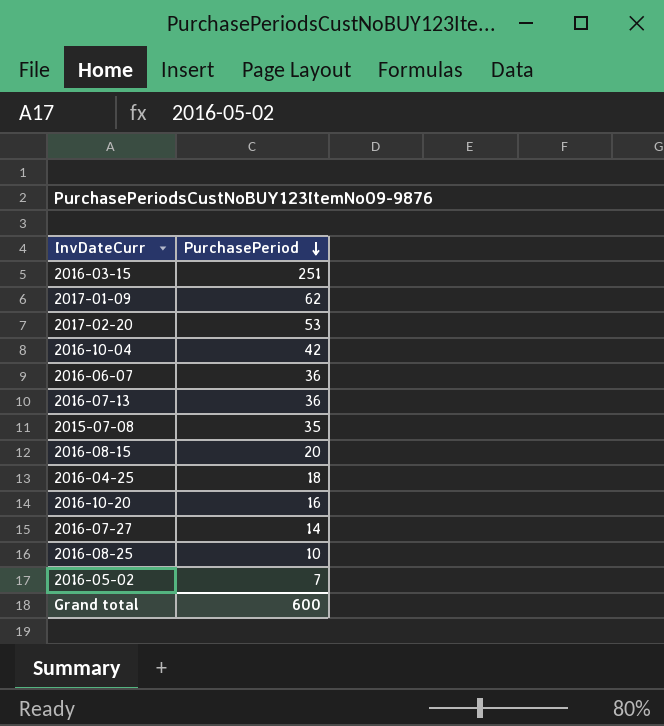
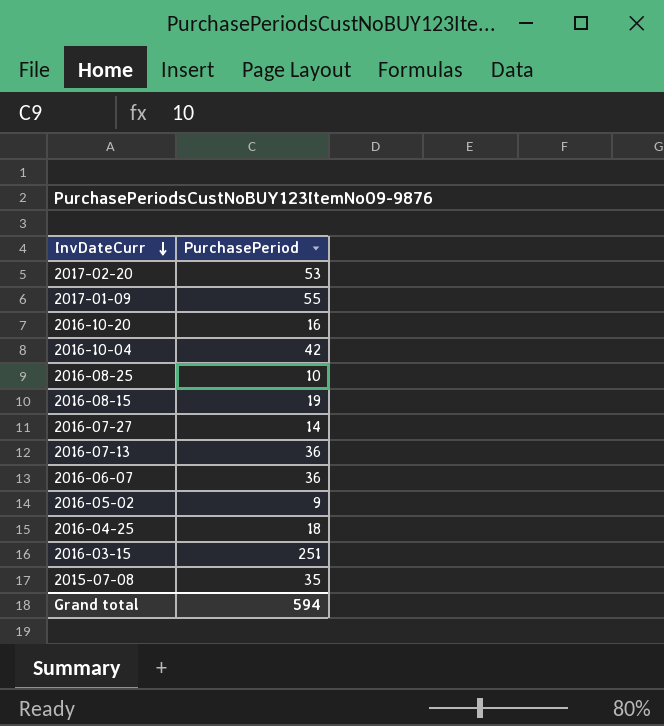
row order: PurchasePeriod descending -> InvDateCurr descending
2017-01-09 | PurchasePeriod: 62 -> 55
2016-08-15 | PurchasePeriod: 20 -> 19
2016-05-02 | PurchasePeriod: 7 -> 9
Grand total | PurchasePeriod: 600 -> 594

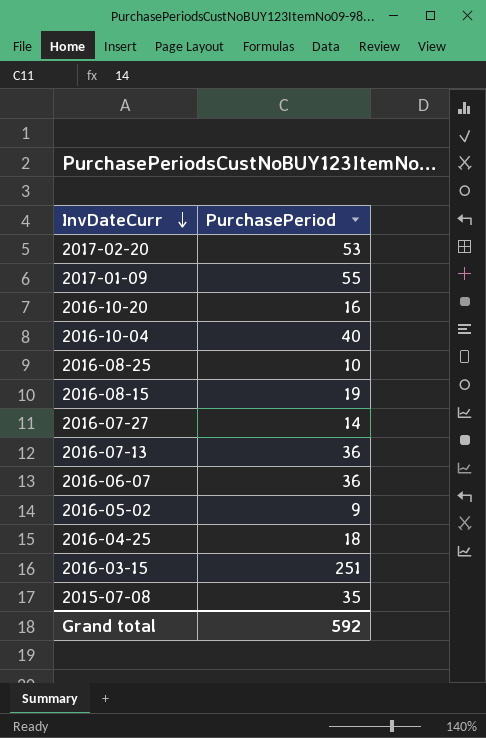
2016-10-04 | PurchasePeriod: 42 -> 40
Grand total | PurchasePeriod: 594 -> 592

